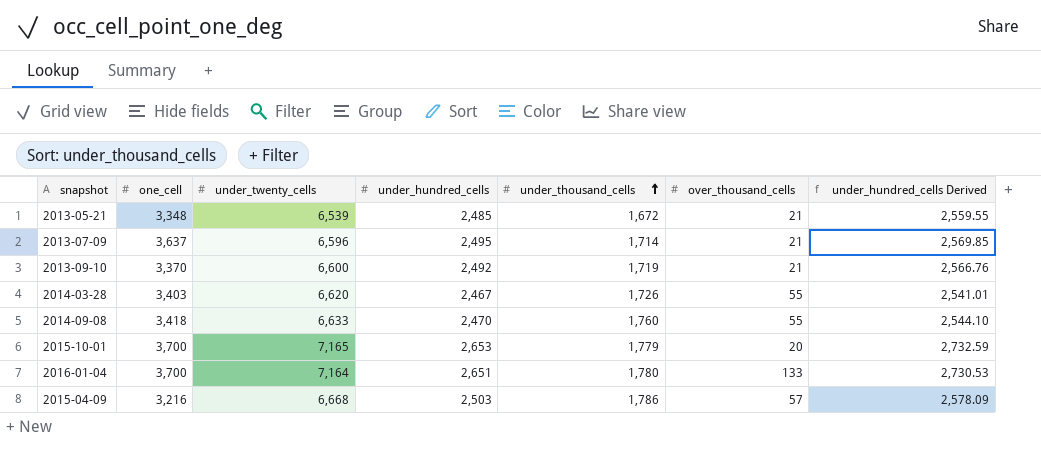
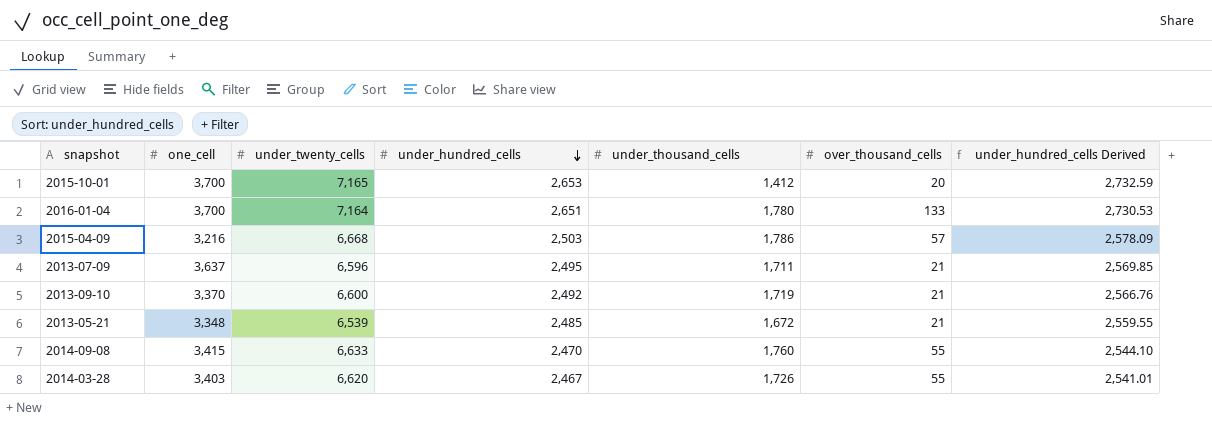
row order: under_thousand_cells ascending -> under_hundred_cells descending
2015-10-01 | under_thousand_cells: 1,779 -> 1,412
2013-07-09 | under_thousand_cells: 1,714 -> 1,711
2014-09-08 | one_cell: 3,418 -> 3,415

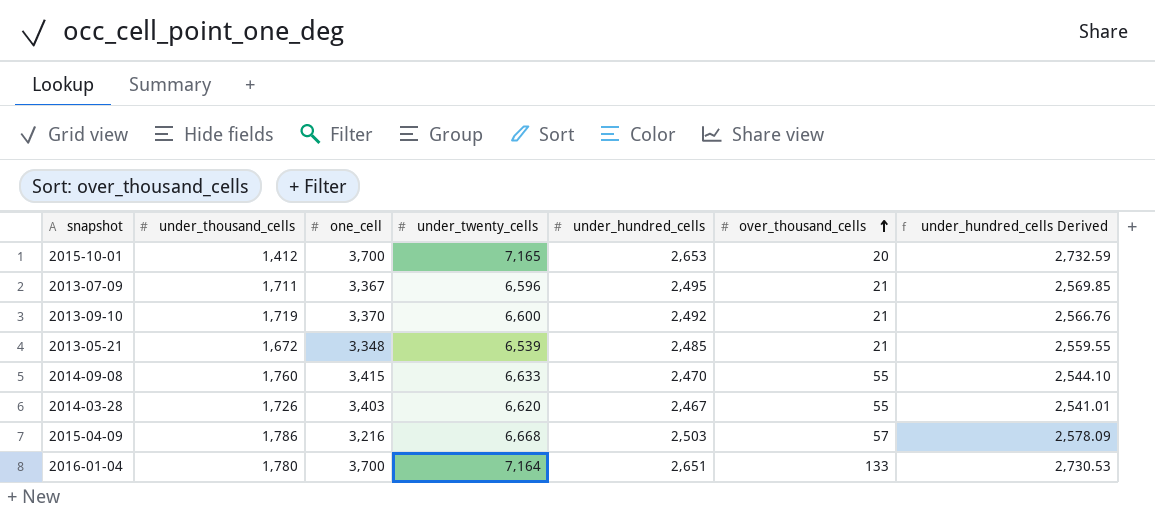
row order: under_hundred_cells descending -> over_thousand_cells ascending
column under_thousand_cells | position: 5 -> 2
2013-07-09 | one_cell: 3,637 -> 3,367

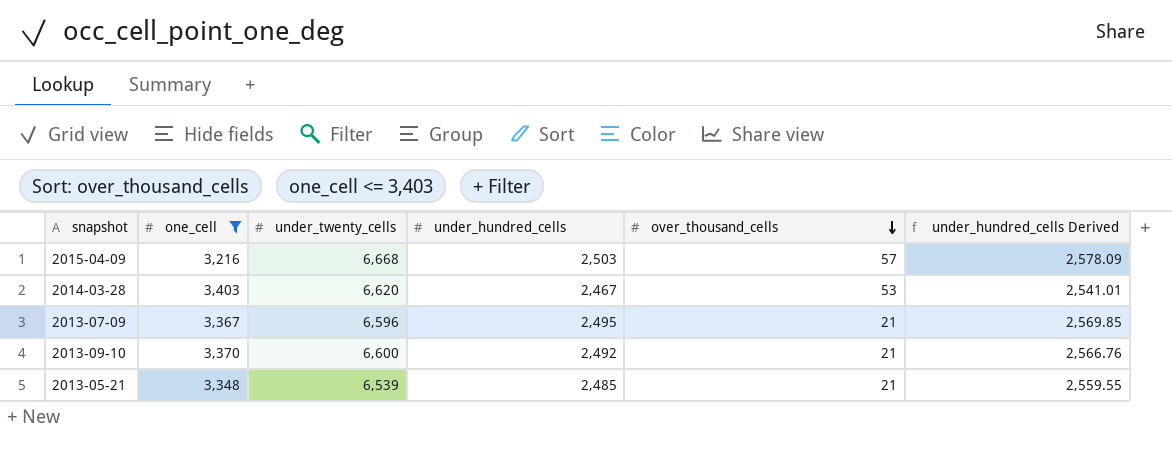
filter: none -> one_cell <= 3,403
row order: over_thousand_cells ascending -> over_thousand_cells descending
column under_thousand_cells | position: 2 -> none
2014-03-28 | over_thousand_cells: 55 -> 53

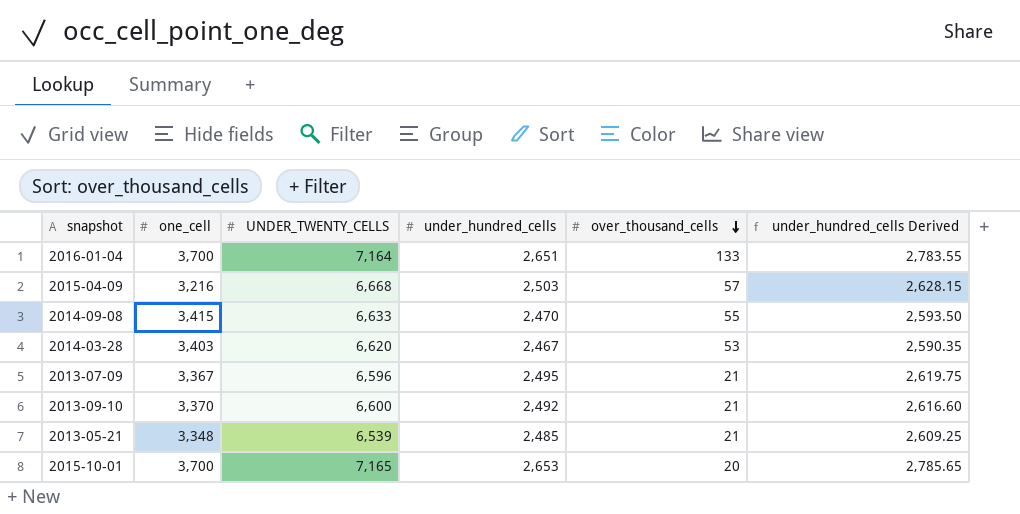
filter: one_cell <= 3,403 -> none
column name: under_twenty_cells -> UNDER_TWENTY_CELLS
column under_hundred_cells Derived | formula: [under_hundred_cells] * 1.03 -> [under_hundred_cells] * 1.05

